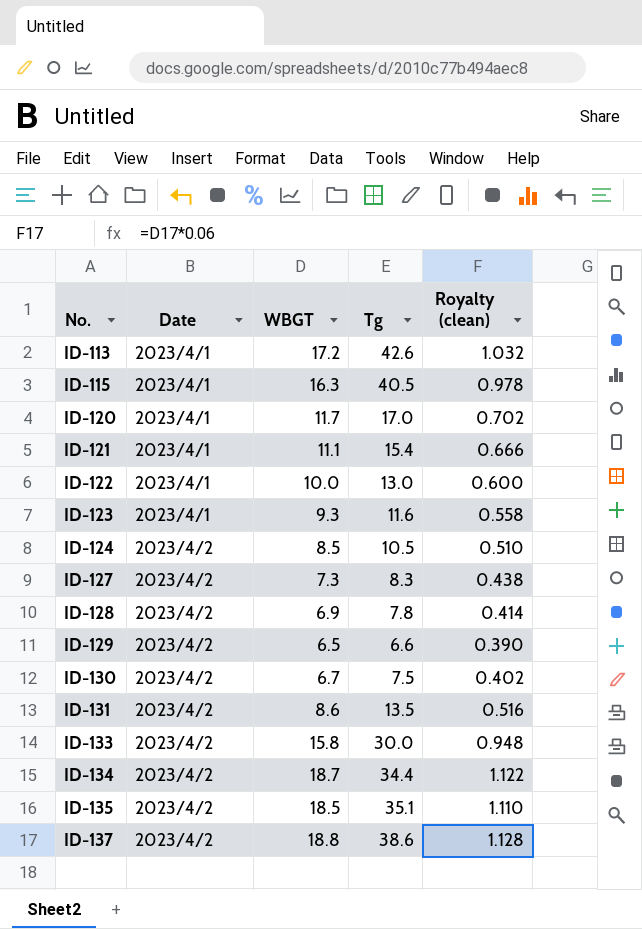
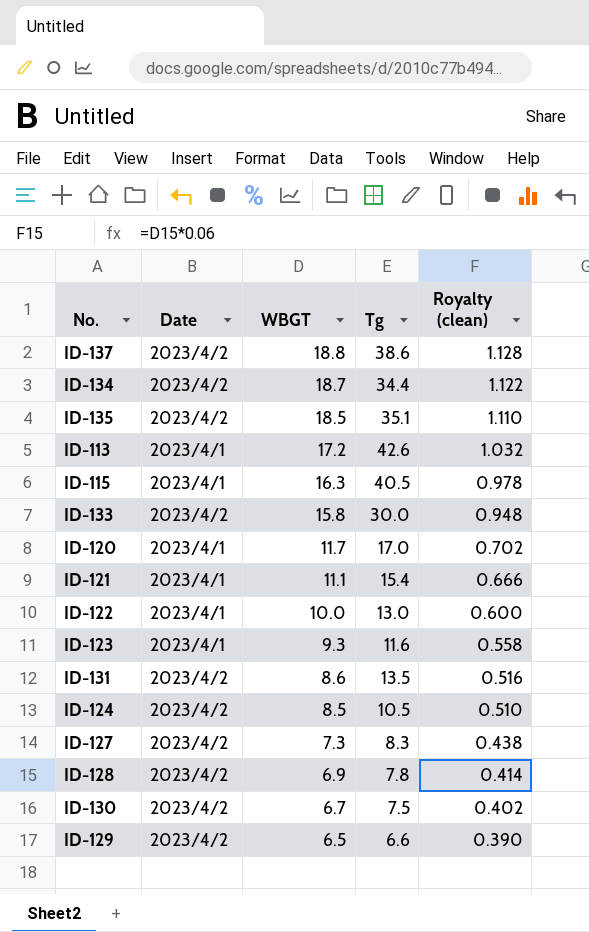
row order: No. ascending -> WBGT descending

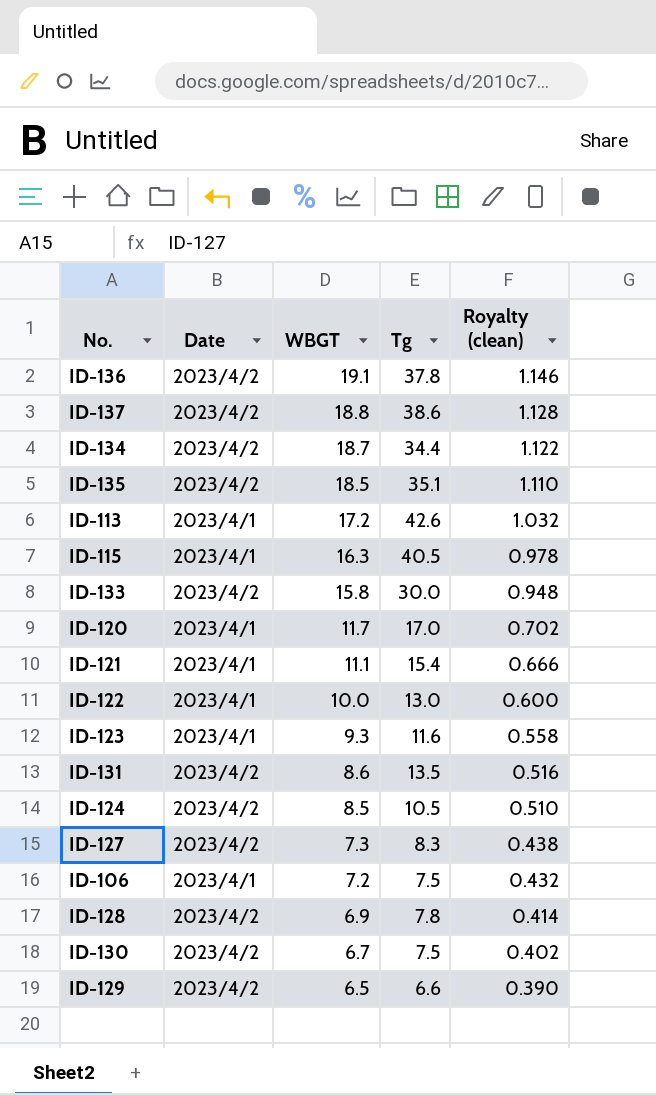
row ID-136: none -> 2023/4/2 | 19.1 | 37.8 | 1.146
row ID-106: none -> 2023/4/1 | 7.2 | 7.5 | 0.432

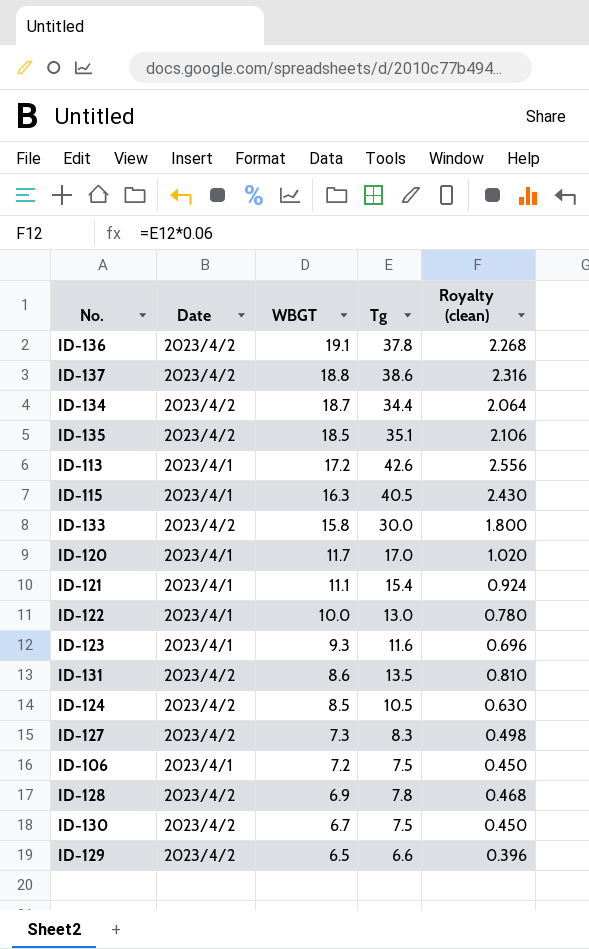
column Royalty (clean) | formula: [WBGT] * 0.06 -> [Tg] * 0.06

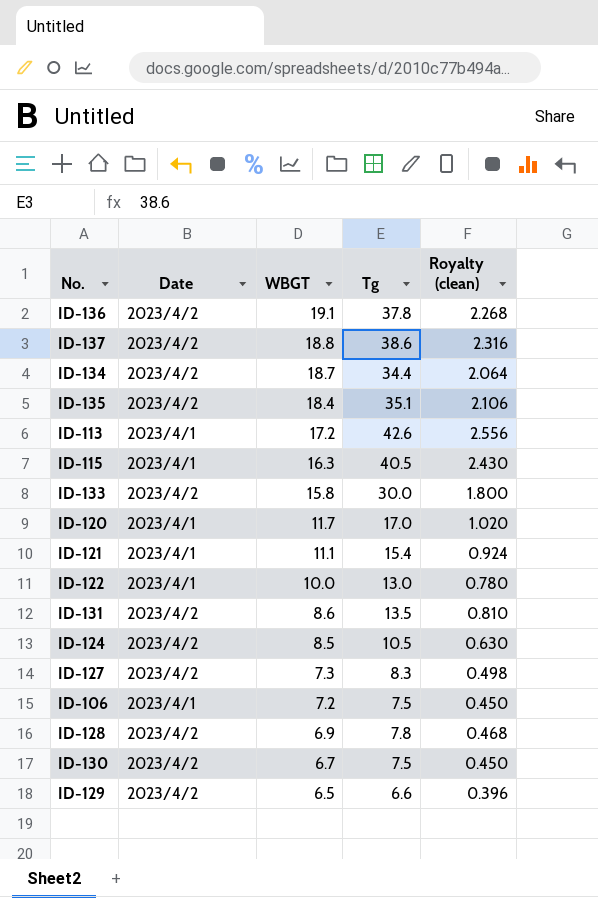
row ID-123: 2023/4/1 | 9.3 | 11.6 | 0.696 -> none
ID-135 | WBGT: 18.5 -> 18.4

